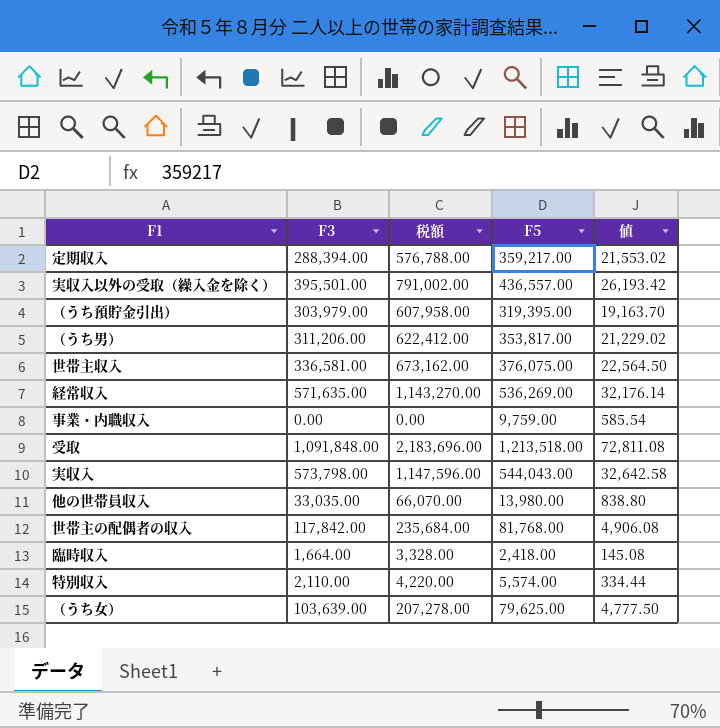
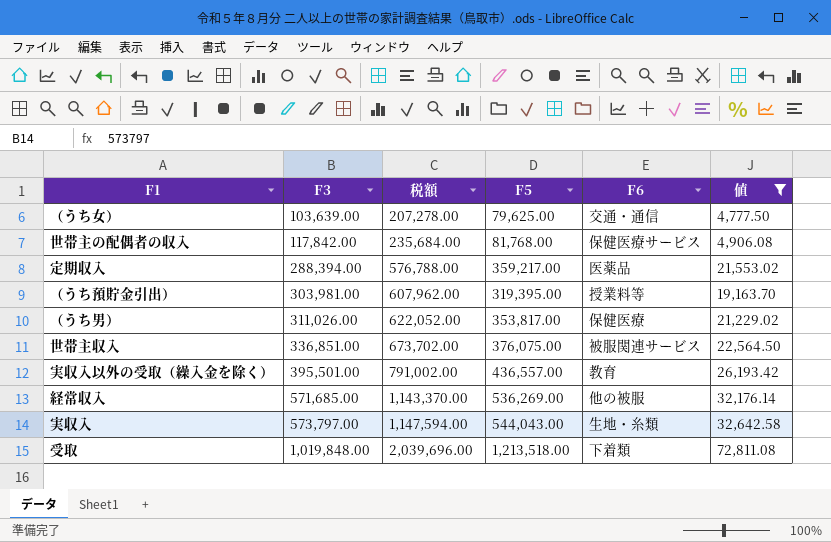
filter: none -> 値 >= 4,777.50
row order: none -> F3 ascending
column F6 | position: none -> 5
（うち預貯金引出） | F3: 303,979.00 -> 303,981.00
（うち預貯金引出） | 税額: 607,958.00 -> 607,962.00
（うち男） | F3: 311,206.00 -> 311,026.00
（うち男） | 税額: 622,412.00 -> 622,052.00
世帯主収入 | F3: 336,581.00 -> 336,851.00
世帯主収入 | 税額: 673,162.00 -> 673,702.00
経常収入 | F3: 571,635.00 -> 571,685.00
経常収入 | 税額: 1,143,270.00 -> 1,143,370.00
実収入 | F3: 573,798.00 -> 573,797.00
実収入 | 税額: 1,147,596.00 -> 1,147,594.00
受取 | F3: 1,091,848.00 -> 1,019,848.00
受取 | 税額: 2,183,696.00 -> 2,039,696.00

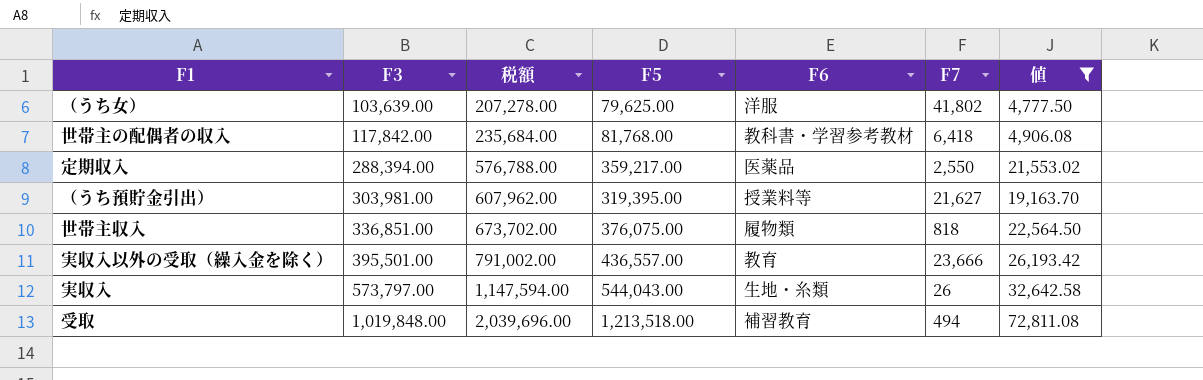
column F7 | position: none -> 6
row （うち男）: 311,026.00 | 622,052.00 | 353,817.00 | 保健医療 | 21,229.02 -> none
row 経常収入: 571,685.00 | 1,143,370.00 | 536,269.00 | 他の被服 | 32,176.14 -> none
（うち女） | F6: 交通・通信 -> 洋服
世帯主の配偶者の収入 | F6: 保健医療サービス -> 教科書・学習参考教材
世帯主収入 | F6: 被服関連サービス -> 履物類
受取 | F6: 下着類 -> 補習教育

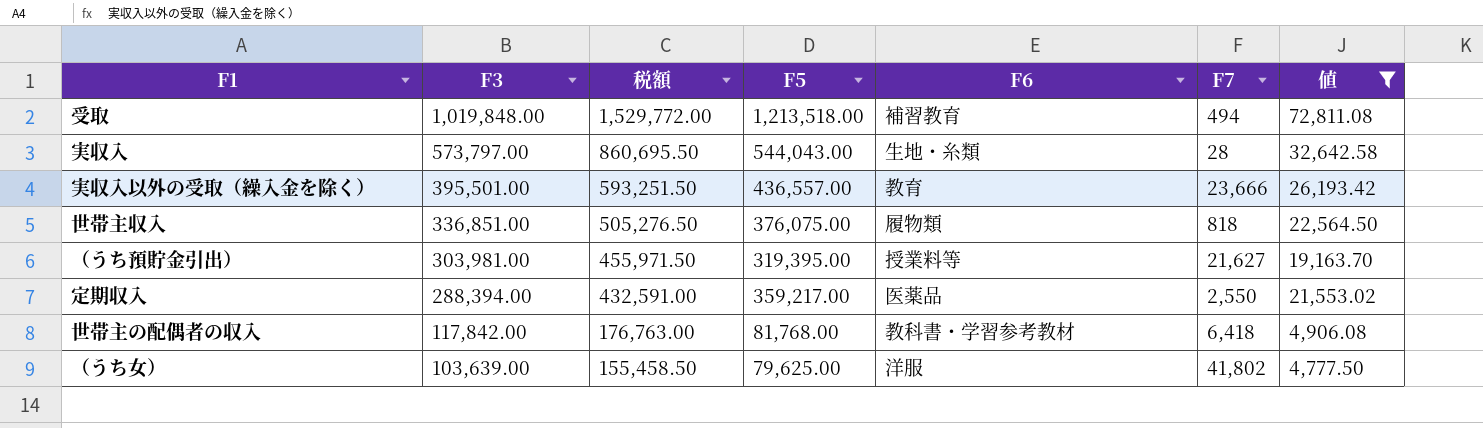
row order: F3 ascending -> F3 descending
column 税額 | formula: [F3] * 2 -> [F3] * 1.5
実収入 | F7: 26 -> 28

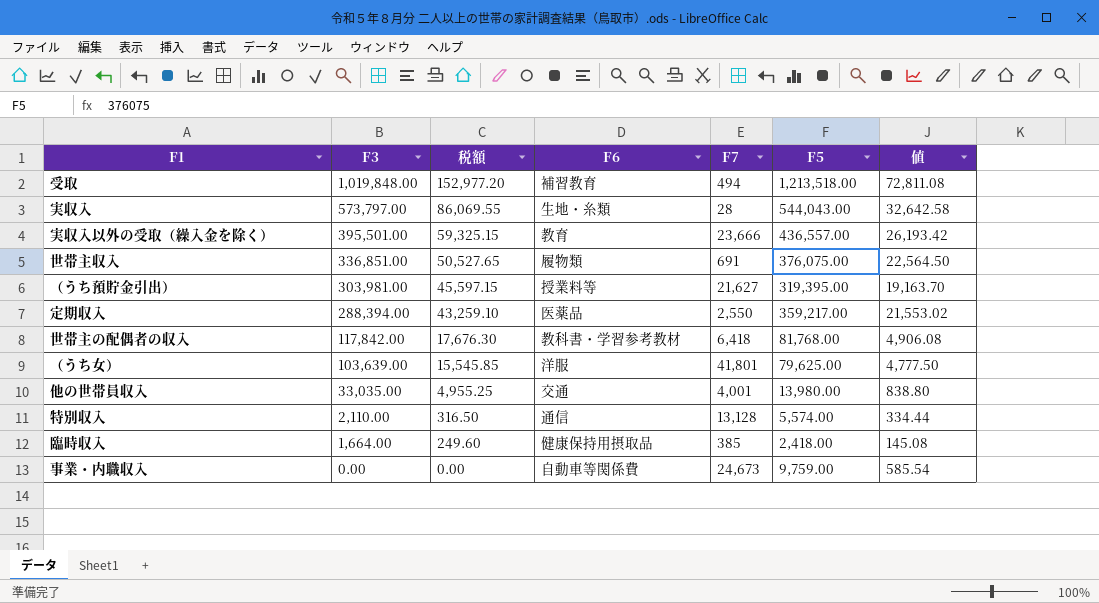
filter: 値 >= 4,777.50 -> none
column 税額 | formula: [F3] * 1.5 -> [F3] * 0.15
column F5 | position: 4 -> 6
世帯主収入 | F7: 818 -> 691
（うち女） | F7: 41,802 -> 41,801

